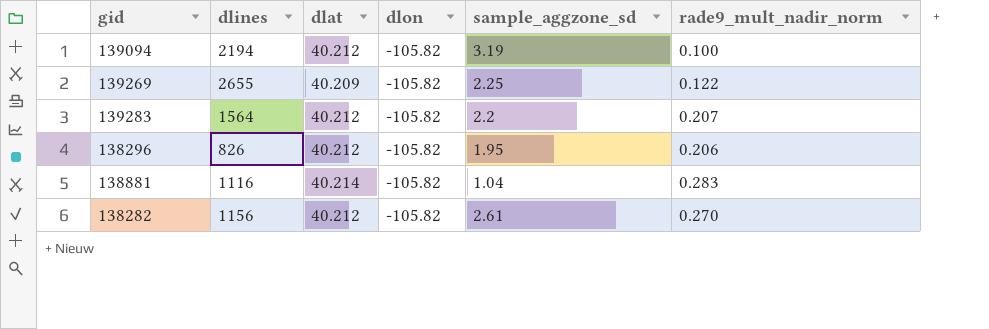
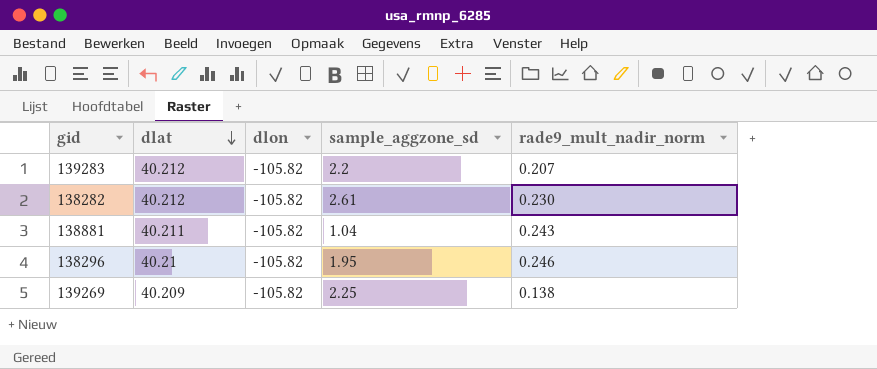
row order: none -> dlat descending
column dlines | position: 2 -> none
row 139094: 2194 | 40.212 | -105.82 | 3.19 | 0.100 -> none
138282 | rade9_mult_nadir_norm: 0.270 -> 0.230
138881 | dlat: 40.214 -> 40.211
138881 | rade9_mult_nadir_norm: 0.283 -> 0.243
138296 | dlat: 40.212 -> 40.21
138296 | rade9_mult_nadir_norm: 0.206 -> 0.246
139269 | rade9_mult_nadir_norm: 0.122 -> 0.138

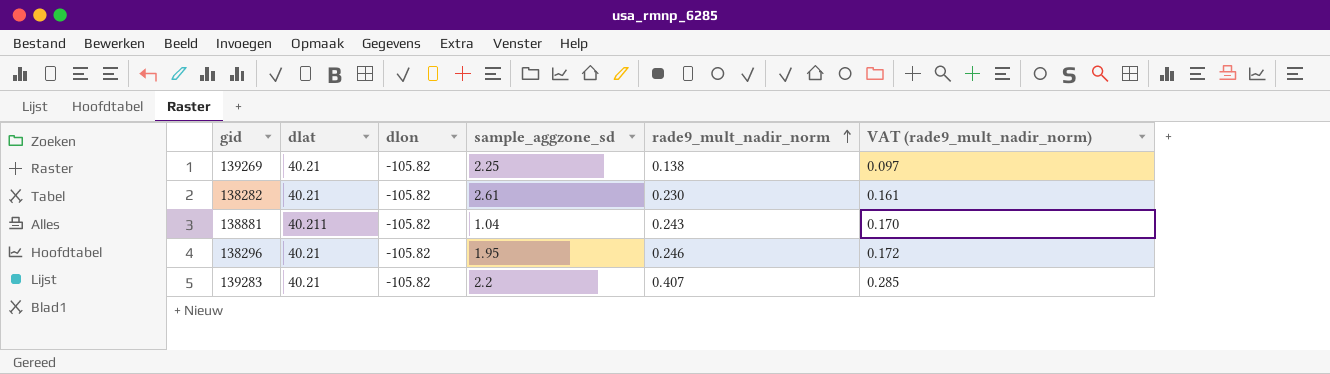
row order: dlat descending -> rade9_mult_nadir_norm ascending
column VAT (rade9_mult_nadir_norm) | formula: none -> [rade9_mult_nadir_norm] * 0.7
139269 | dlat: 40.209 -> 40.21
138282 | dlat: 40.212 -> 40.21
139283 | dlat: 40.212 -> 40.21
139283 | rade9_mult_nadir_norm: 0.207 -> 0.407

